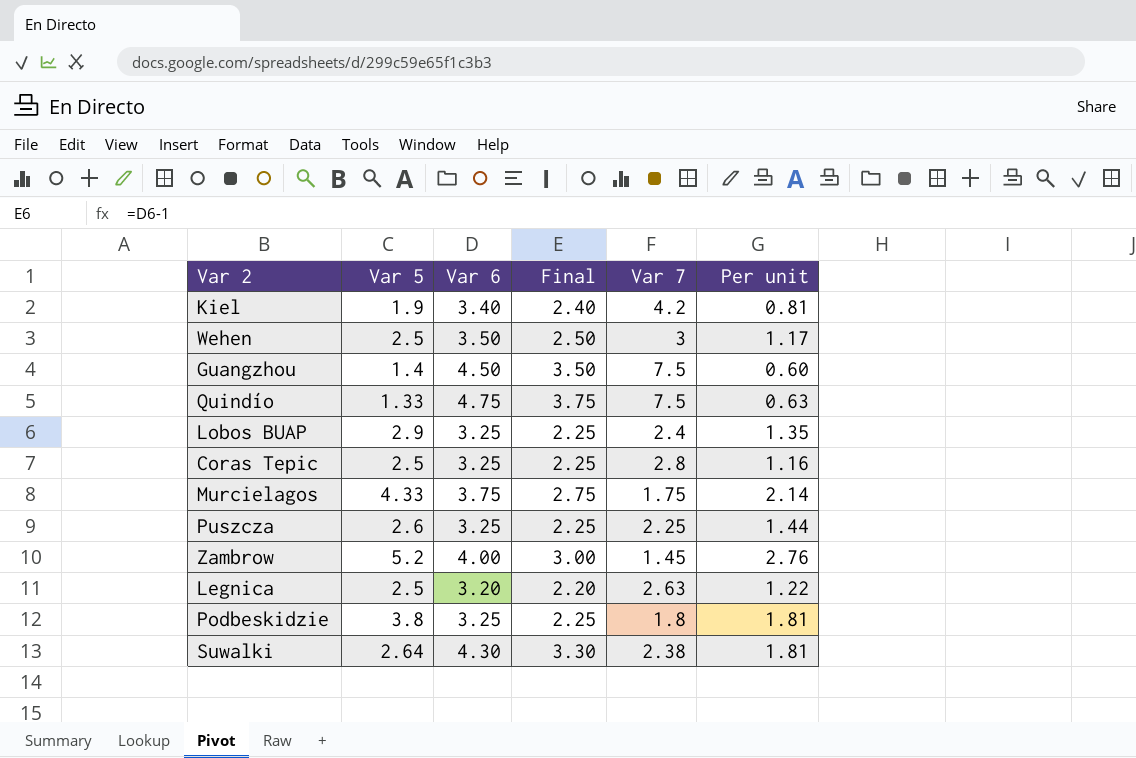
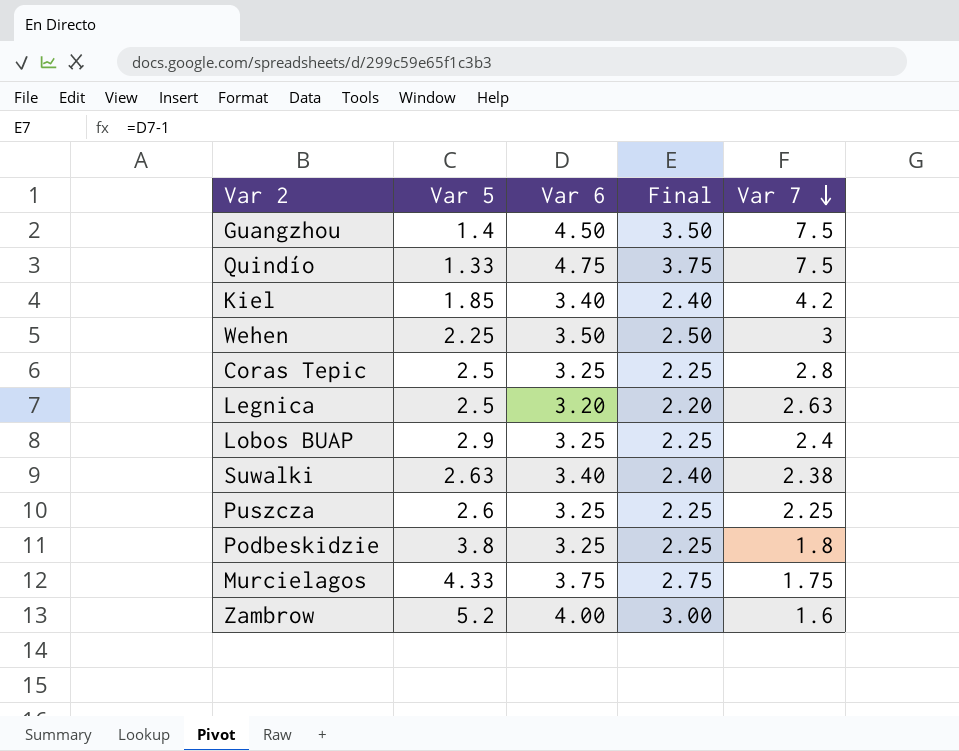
row order: none -> Var 7 descending
column Per unit | formula: [Var 6] / [Var 7] -> none
Kiel | Var 5: 1.9 -> 1.85
Wehen | Var 5: 2.5 -> 2.25
Suwalki | Var 5: 2.64 -> 2.63
Suwalki | Var 6: 4.30 -> 3.40
Suwalki | Final: 3.30 -> 2.40
Zambrow | Var 7: 1.45 -> 1.6

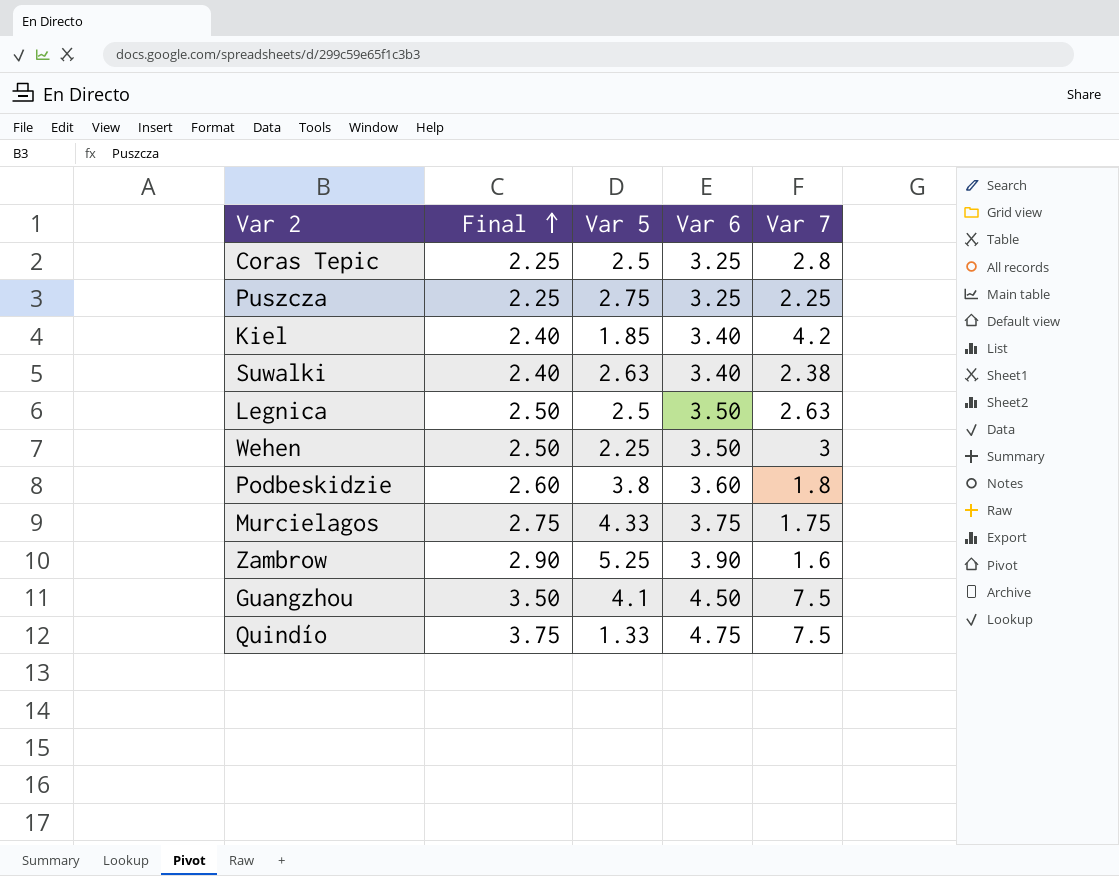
row order: Var 7 descending -> Final ascending
column Final | position: 4 -> 2
row Lobos BUAP: 2.9 | 3.25 | 2.25 | 2.4 -> none
Puszcza | Var 5: 2.6 -> 2.75
Legnica | Final: 2.20 -> 2.50
Legnica | Var 6: 3.20 -> 3.50
Podbeskidzie | Final: 2.25 -> 2.60
Podbeskidzie | Var 6: 3.25 -> 3.60
Zambrow | Final: 3.00 -> 2.90
Zambrow | Var 5: 5.2 -> 5.25
Zambrow | Var 6: 4.00 -> 3.90
Guangzhou | Var 5: 1.4 -> 4.1

